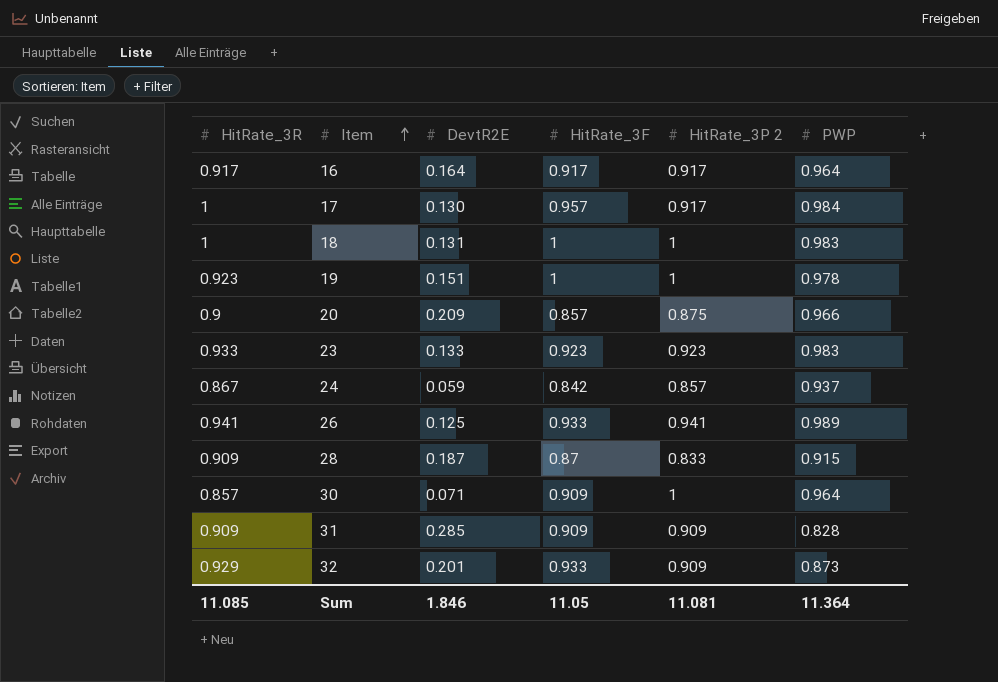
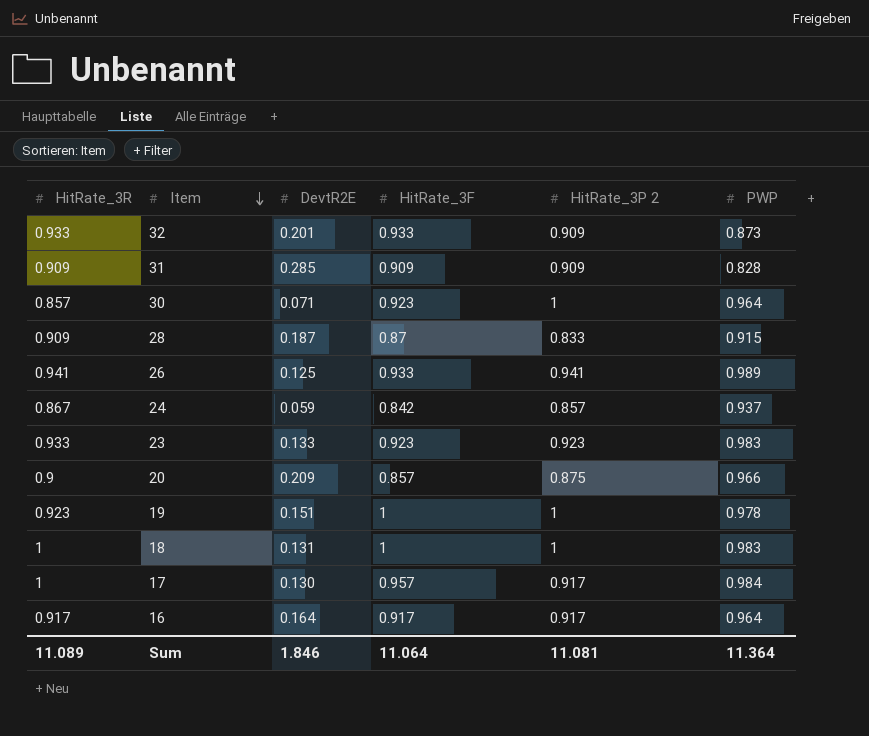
row order: Item ascending -> Item descending
32 | HitRate_3R: 0.929 -> 0.933
30 | HitRate_3F: 0.909 -> 0.923
Sum | HitRate_3R: 11.085 -> 11.089
Sum | HitRate_3F: 11.05 -> 11.064

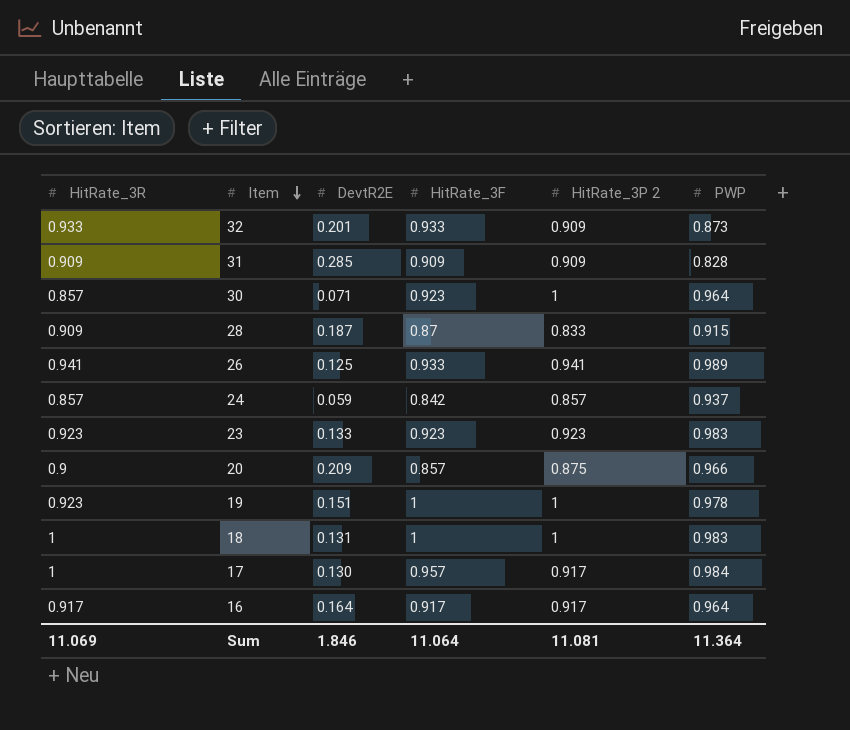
24 | HitRate_3R: 0.867 -> 0.857
23 | HitRate_3R: 0.933 -> 0.923
Sum | HitRate_3R: 11.089 -> 11.069

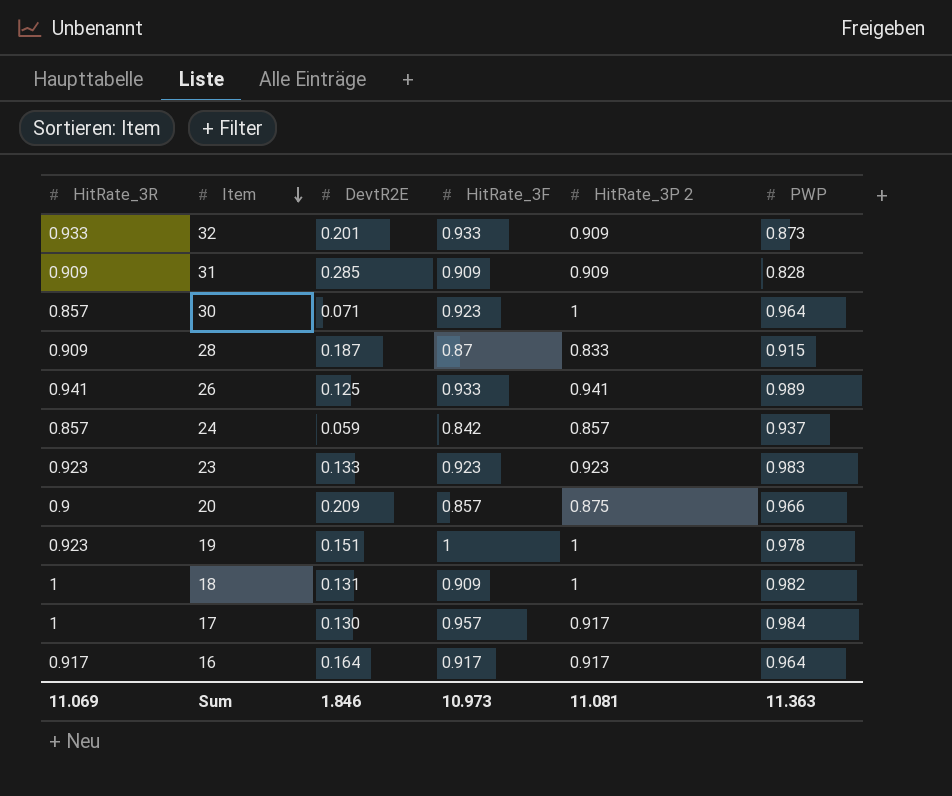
18 | HitRate_3F: 1 -> 0.909
18 | PWP: 0.983 -> 0.982
Sum | HitRate_3F: 11.064 -> 10.973
Sum | PWP: 11.364 -> 11.363

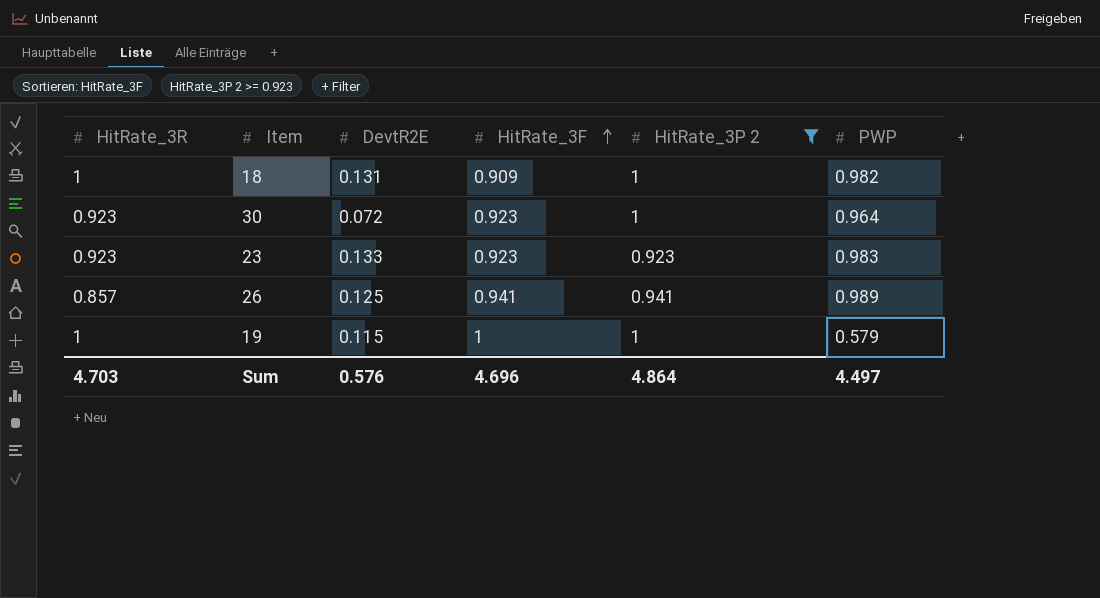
filter: none -> HitRate_3P 2 >= 0.923
row order: Item descending -> HitRate_3F ascending
30 | HitRate_3R: 0.857 -> 0.923
30 | DevtR2E: 0.071 -> 0.072
26 | HitRate_3R: 0.941 -> 0.857
26 | HitRate_3F: 0.933 -> 0.941
19 | HitRate_3R: 0.923 -> 1
19 | DevtR2E: 0.151 -> 0.115
19 | PWP: 0.978 -> 0.579
Sum | HitRate_3R: 11.069 -> 4.703
Sum | DevtR2E: 1.846 -> 0.576
Sum | HitRate_3F: 10.973 -> 4.696
Sum | HitRate_3P 2: 11.081 -> 4.864
Sum | PWP: 11.363 -> 4.497

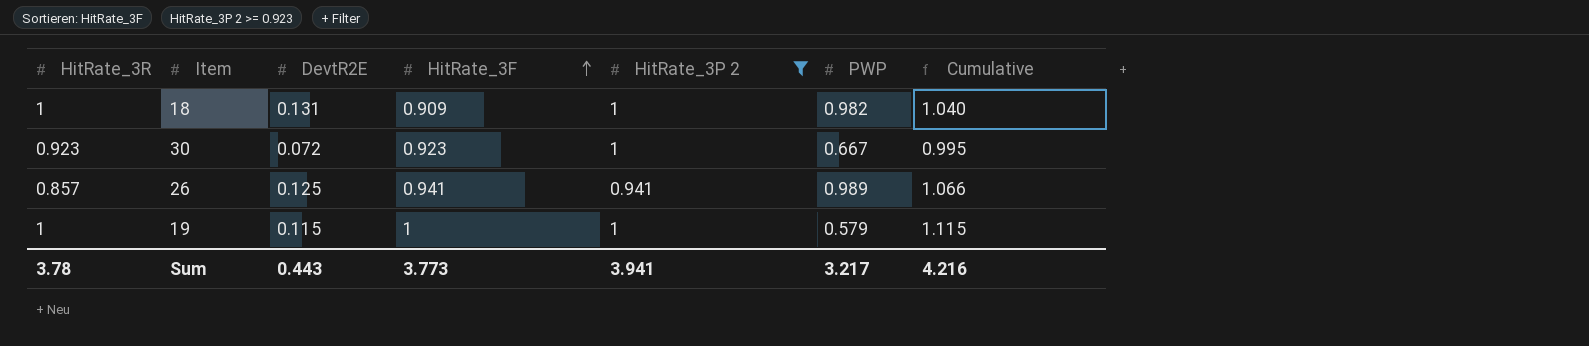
column Cumulative | formula: none -> [DevtR2E] + [HitRate_3F]
row 23: 0.923 | 0.133 | 0.923 | 0.923 | 0.983 -> none
30 | PWP: 0.964 -> 0.667
Sum | HitRate_3R: 4.703 -> 3.78
Sum | DevtR2E: 0.576 -> 0.443
Sum | HitRate_3F: 4.696 -> 3.773
Sum | HitRate_3P 2: 4.864 -> 3.941
Sum | PWP: 4.497 -> 3.217

